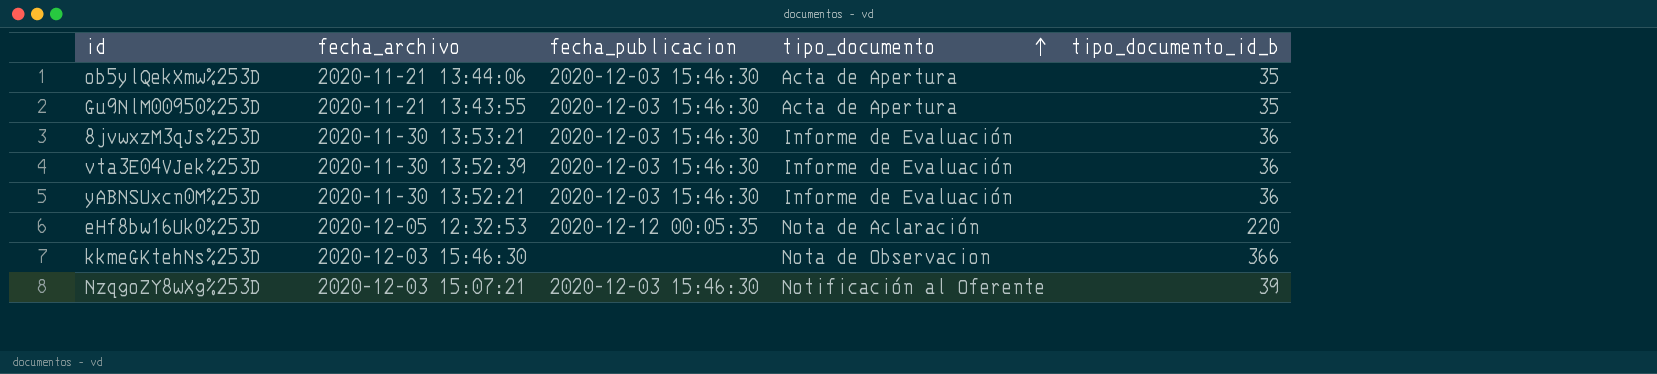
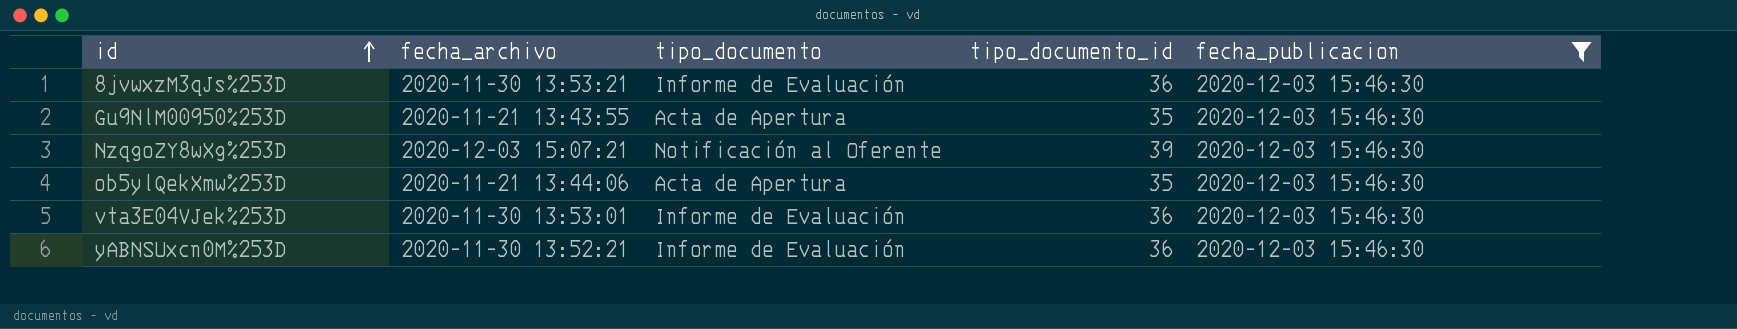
filter: none -> fecha_publicacion = 2020-12-03 15:46:30
row order: tipo_documento ascending -> id ascending
column name: tipo_documento_id_b -> tipo_documento_id
column fecha_publicacion | position: 3 -> 5
vta3E04VJek%253D | fecha_archivo: 2020-11-30 13:52:39 -> 2020-11-30 13:53:01

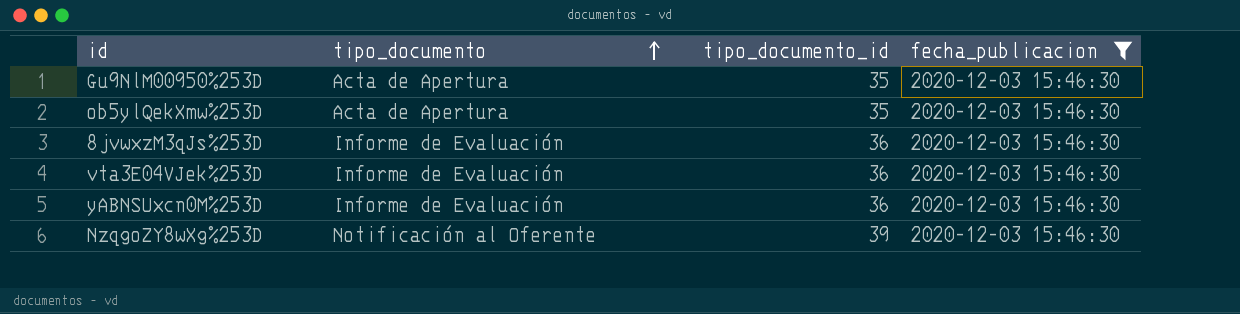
row order: id ascending -> tipo_documento ascending
column fecha_archivo | position: 2 -> none

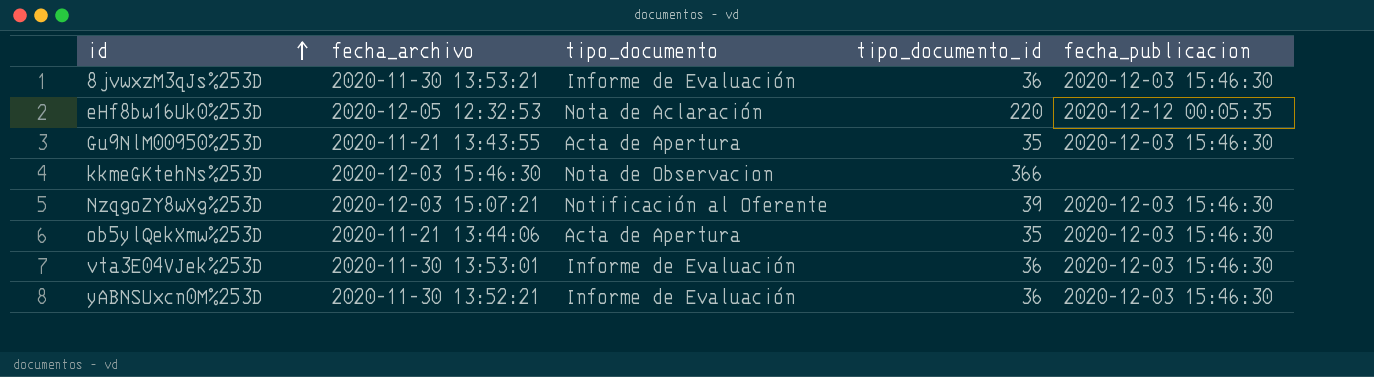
filter: fecha_publicacion = 2020-12-03 15:46:30 -> none
row order: tipo_documento ascending -> id ascending
column fecha_archivo | position: none -> 2

